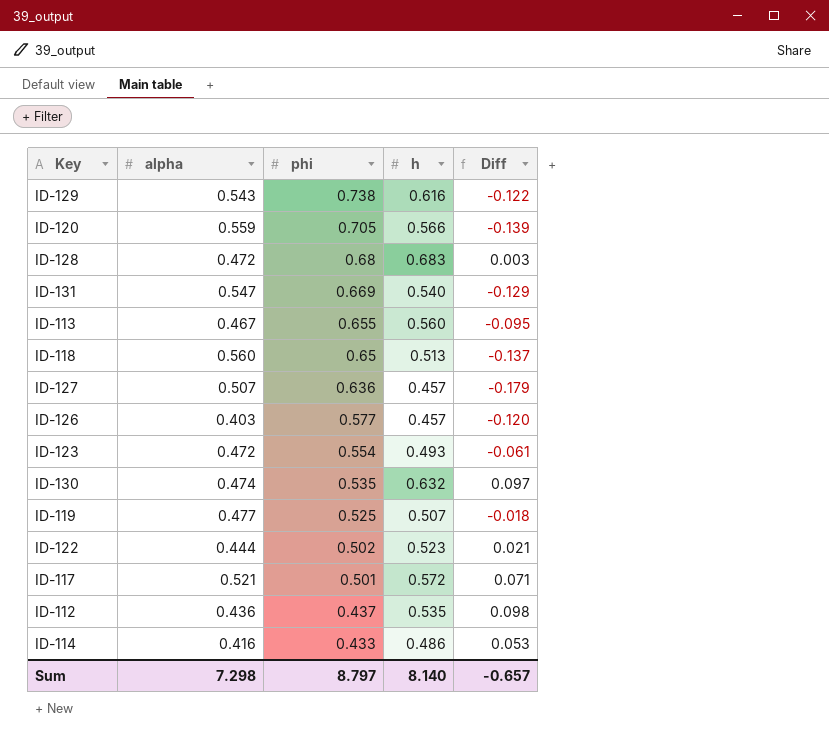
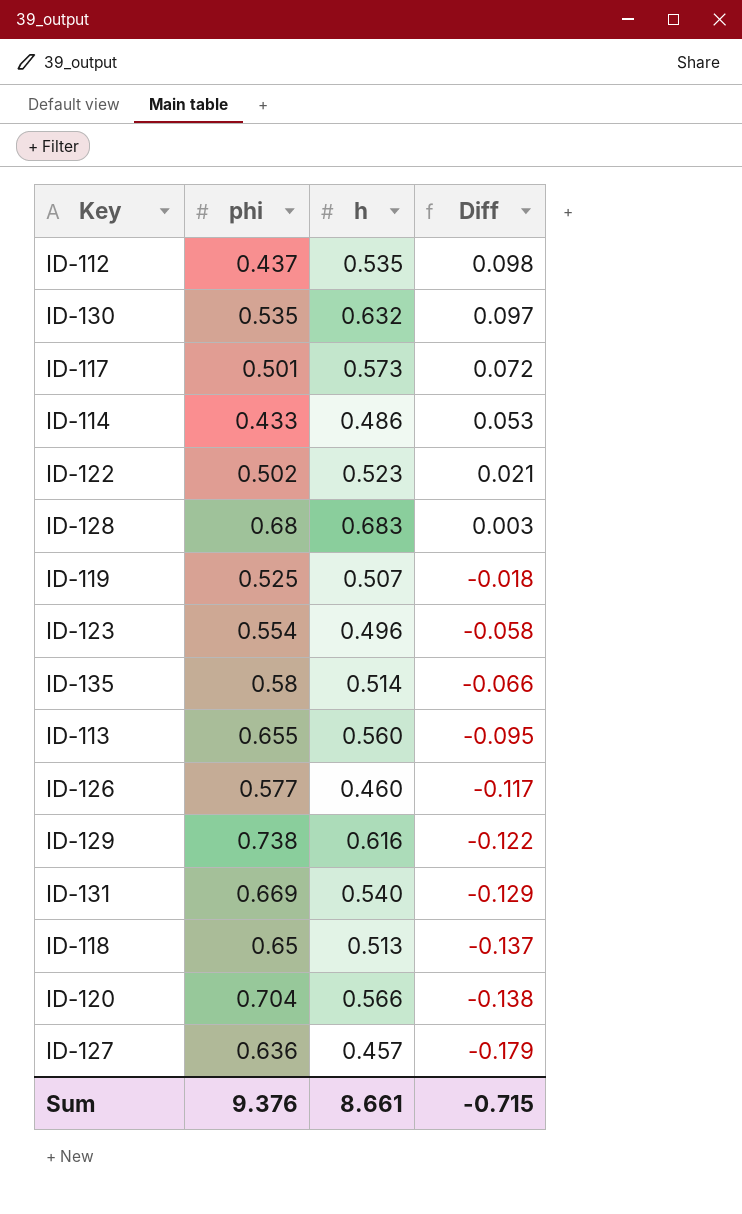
row order: phi descending -> Diff descending
column alpha | position: 2 -> none
ID-117 | h: 0.572 -> 0.573
ID-117 | Diff: 0.071 -> 0.072
ID-123 | h: 0.493 -> 0.496
ID-123 | Diff: -0.061 -> -0.058
row ID-135: none -> 0.58 | 0.514 | -0.066
ID-126 | h: 0.457 -> 0.460
ID-126 | Diff: -0.120 -> -0.117
ID-120 | phi: 0.705 -> 0.704
ID-120 | Diff: -0.139 -> -0.138
Sum | phi: 8.797 -> 9.376
Sum | h: 8.140 -> 8.661
Sum | Diff: -0.657 -> -0.715

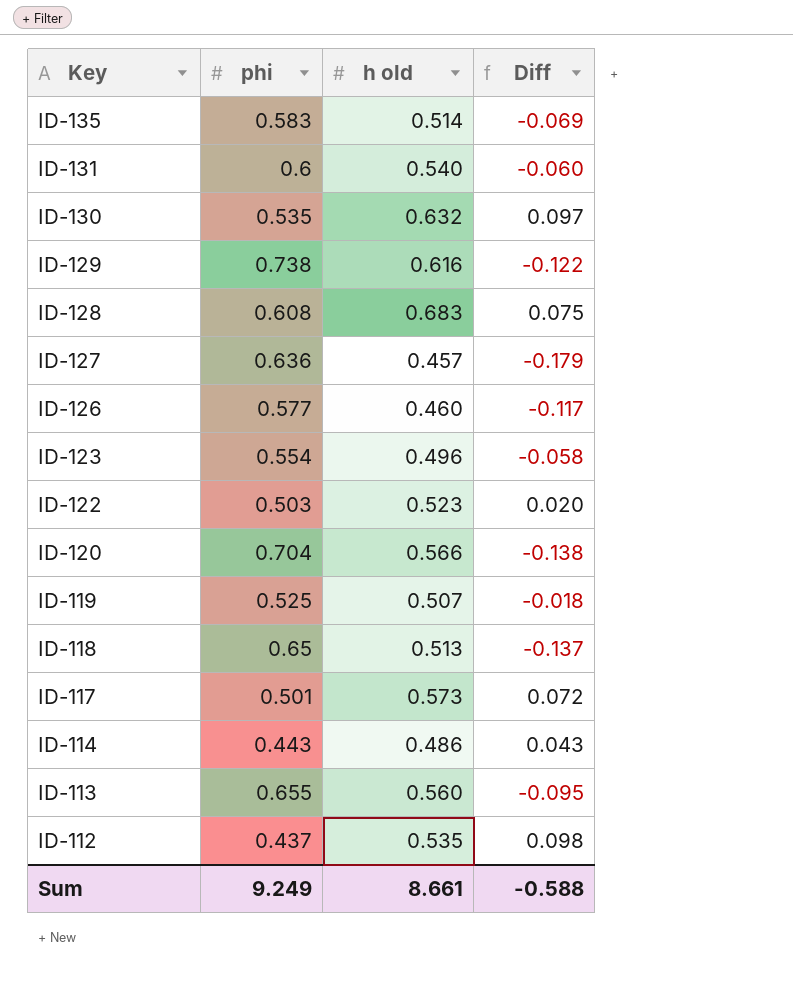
row order: Diff descending -> Key descending
column name: h -> h old
ID-135 | phi: 0.58 -> 0.583
ID-135 | Diff: -0.066 -> -0.069
ID-131 | phi: 0.669 -> 0.6
ID-131 | Diff: -0.129 -> -0.060
ID-128 | phi: 0.68 -> 0.608
ID-128 | Diff: 0.003 -> 0.075
ID-122 | phi: 0.502 -> 0.503
ID-122 | Diff: 0.021 -> 0.020
ID-114 | phi: 0.433 -> 0.443
ID-114 | Diff: 0.053 -> 0.043
Sum | phi: 9.376 -> 9.249
Sum | Diff: -0.715 -> -0.588

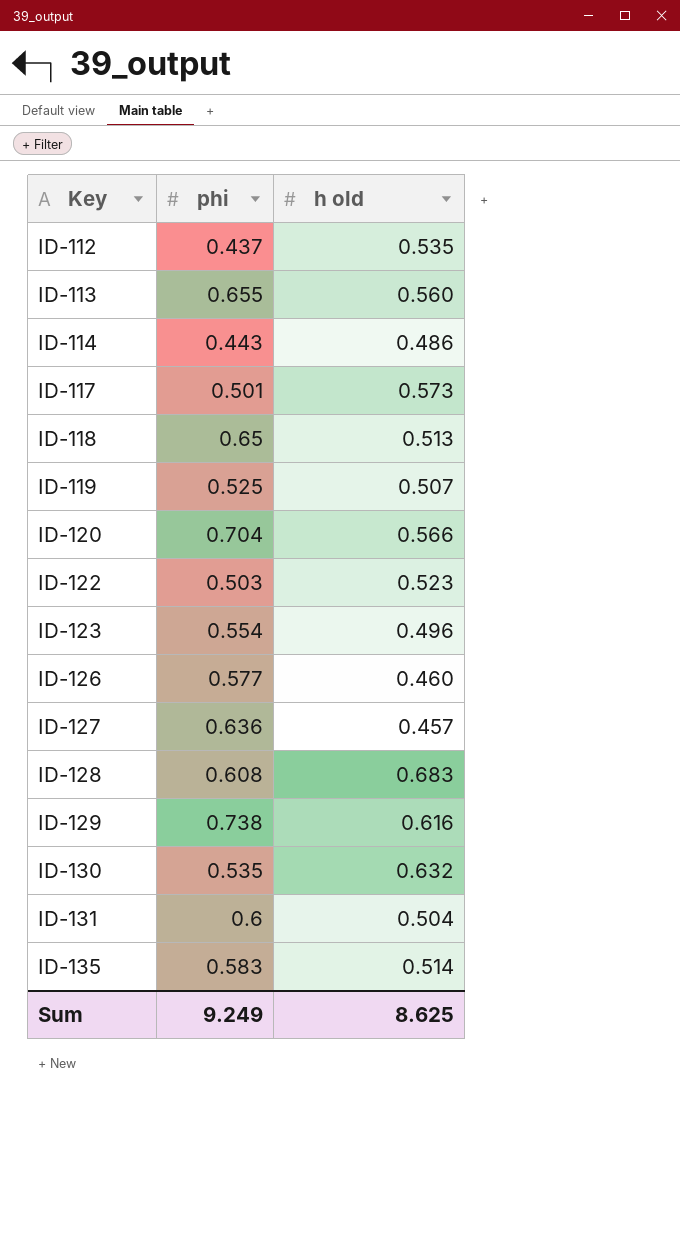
row order: Key descending -> Key ascending
column Diff | formula: [h old] - [phi] -> none
ID-131 | h old: 0.540 -> 0.504
Sum | h old: 8.661 -> 8.625

